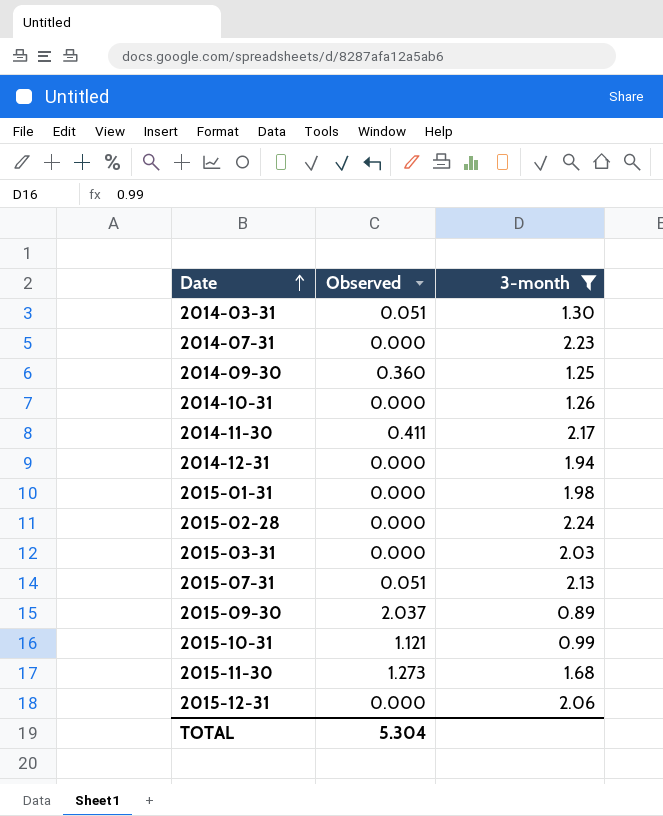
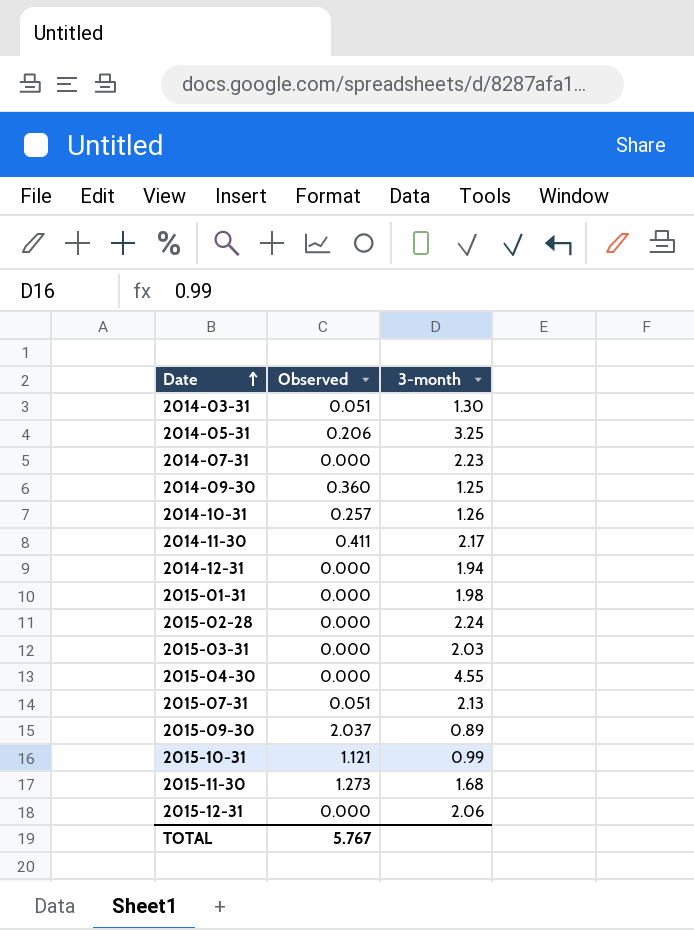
filter: 3-month <= 2.24 -> none
2014-10-31 | Observed: 0.000 -> 0.257
TOTAL | Observed: 5.304 -> 5.767

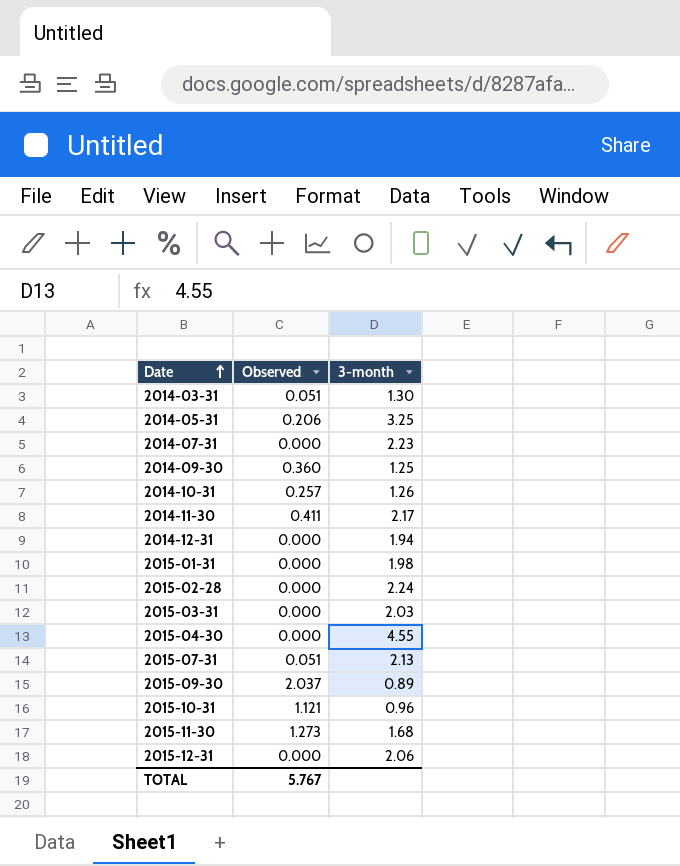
2015-10-31 | 3-month: 0.99 -> 0.96

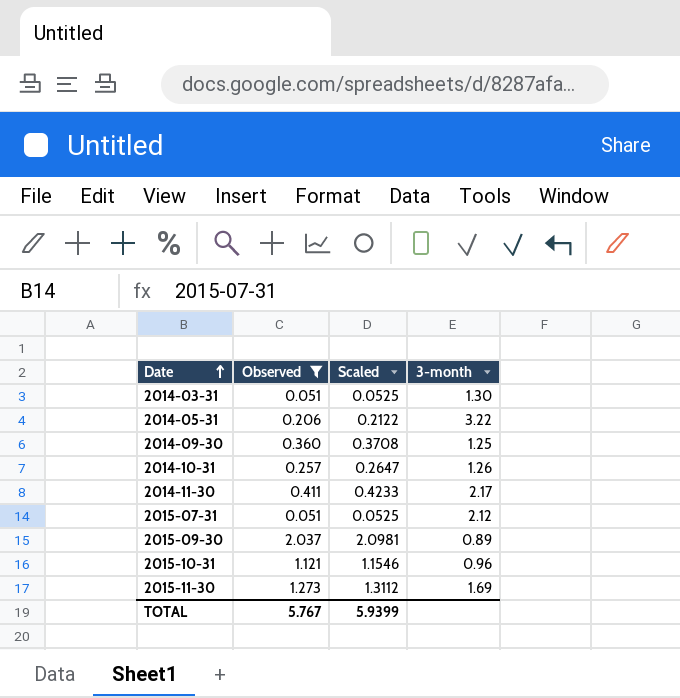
filter: none -> Observed != 0.000
column Scaled | formula: none -> [Observed] * 1.03
2014-05-31 | 3-month: 3.25 -> 3.22
2015-07-31 | 3-month: 2.13 -> 2.12
2015-11-30 | 3-month: 1.68 -> 1.69

